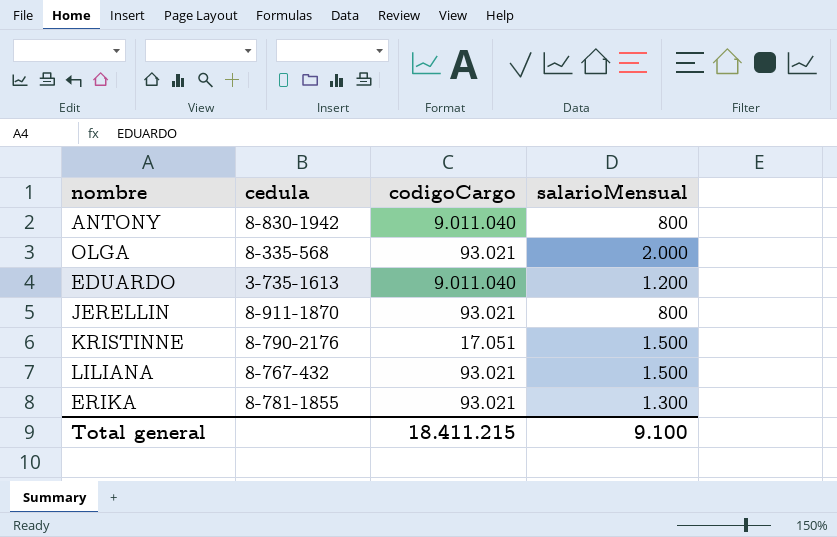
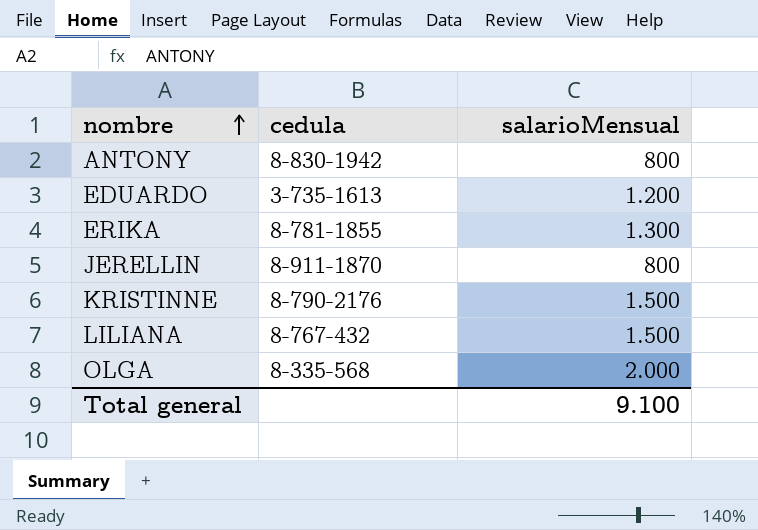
row order: none -> nombre ascending
column codigoCargo | position: 3 -> none

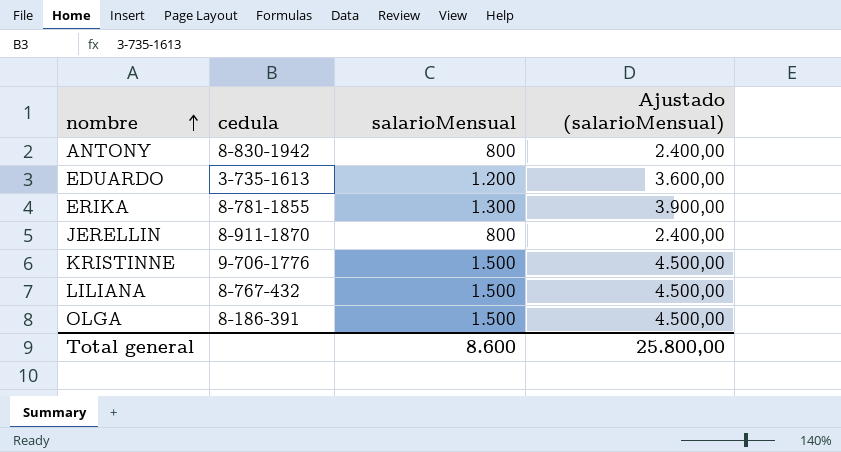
column Ajustado (salarioMensual) | formula: none -> [salarioMensual] * 3
KRISTINNE | cedula: 8-790-2176 -> 9-706-1776
OLGA | cedula: 8-335-568 -> 8-186-391
OLGA | salarioMensual: 2.000 -> 1.500
Total general | salarioMensual: 9.100 -> 8.600

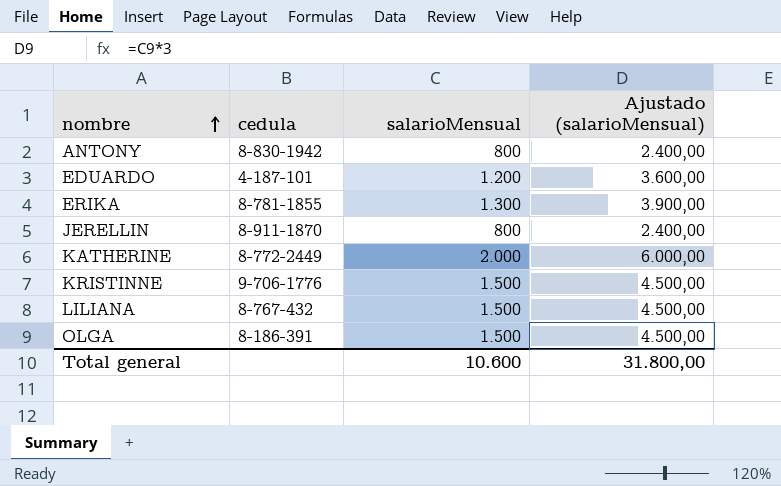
EDUARDO | cedula: 3-735-1613 -> 4-187-101
row KATHERINE: none -> 8-772-2449 | 2.000 | 6.000,00
Total general | salarioMensual: 8.600 -> 10.600
Total general | Ajustado (salarioMensual): 25.800,00 -> 31.800,00

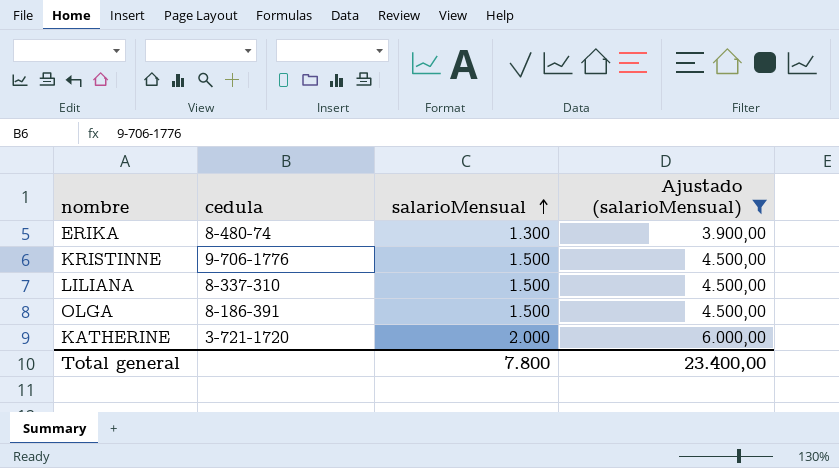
filter: none -> Ajustado (salarioMensual) >= 3.900,00
row order: nombre ascending -> salarioMensual ascending
ERIKA | cedula: 8-781-1855 -> 8-480-74
LILIANA | cedula: 8-767-432 -> 8-337-310
KATHERINE | cedula: 8-772-2449 -> 3-721-1720
Total general | salarioMensual: 10.600 -> 7.800
Total general | Ajustado (salarioMensual): 31.800,00 -> 23.400,00

